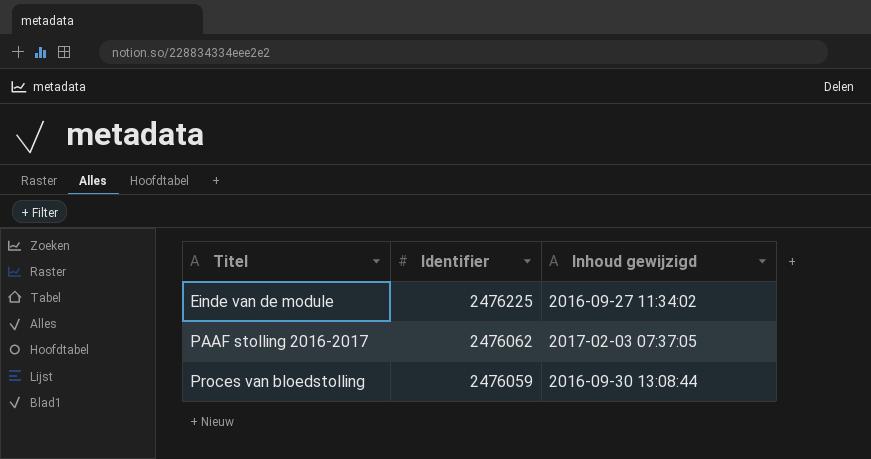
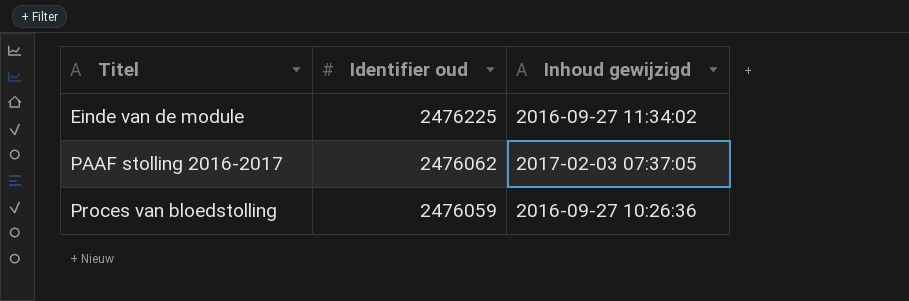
column name: Identifier -> Identifier oud
Proces van bloedstolling | Inhoud gewijzigd: 2016-09-30 13:08:44 -> 2016-09-27 10:26:36

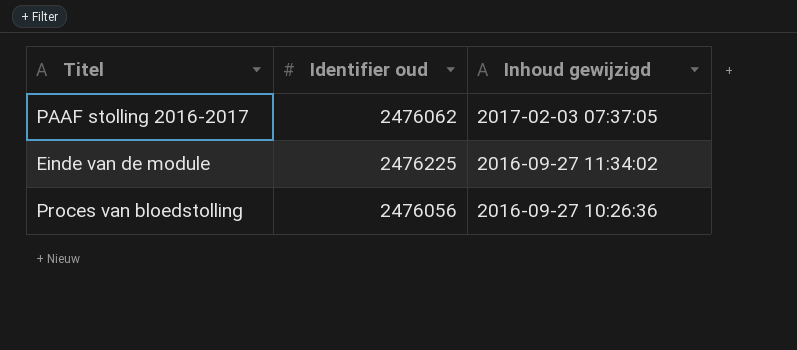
row order: Titel ascending -> Inhoud gewijzigd descending
Proces van bloedstolling | Identifier oud: 2476059 -> 2476056

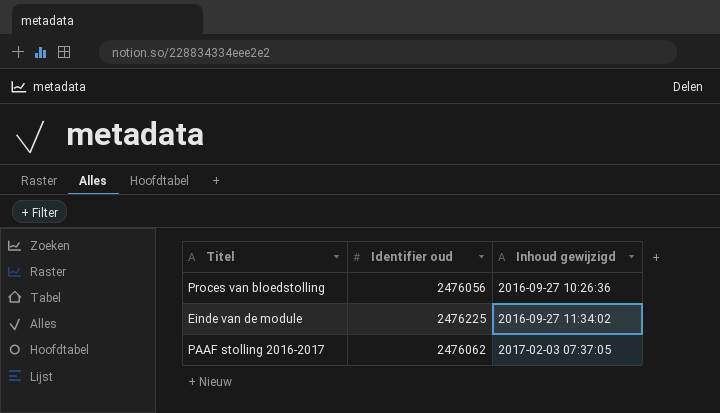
row order: Inhoud gewijzigd descending -> Inhoud gewijzigd ascending

